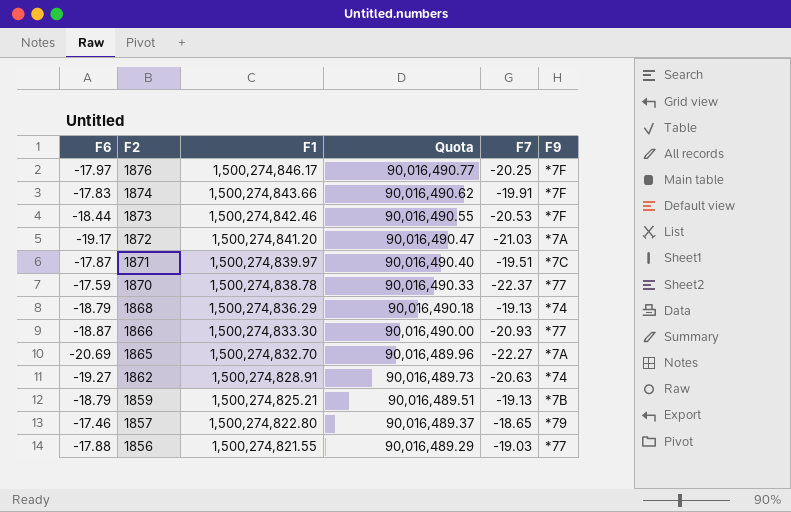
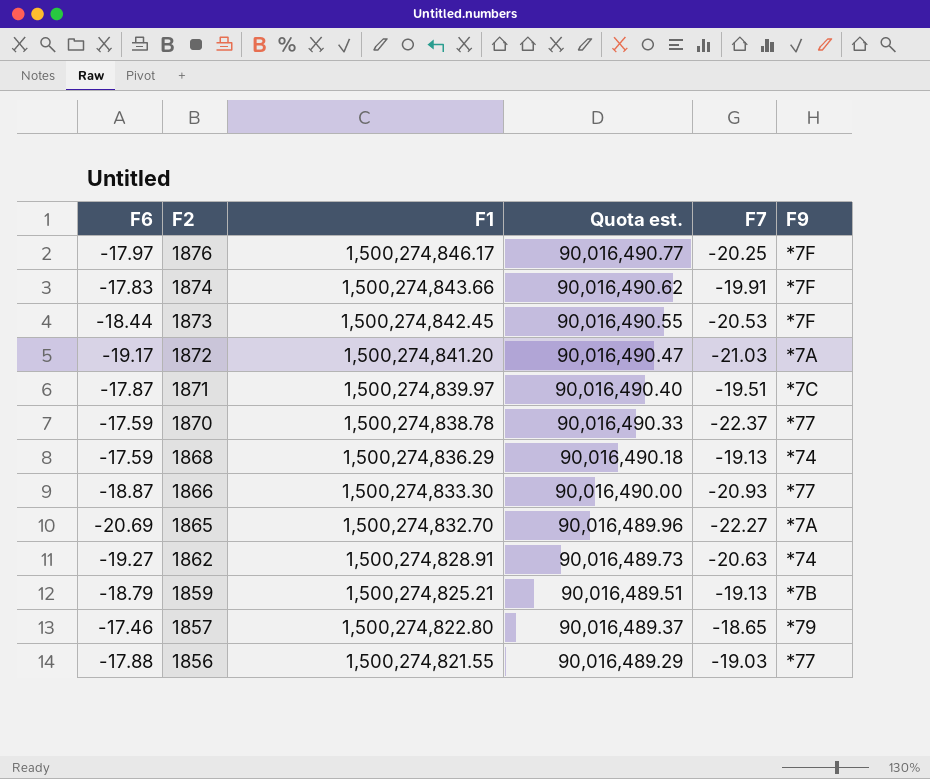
column name: Quota -> Quota est.
1873 | F1: 1,500,274,842.46 -> 1,500,274,842.45
1868 | F6: -18.79 -> -17.59

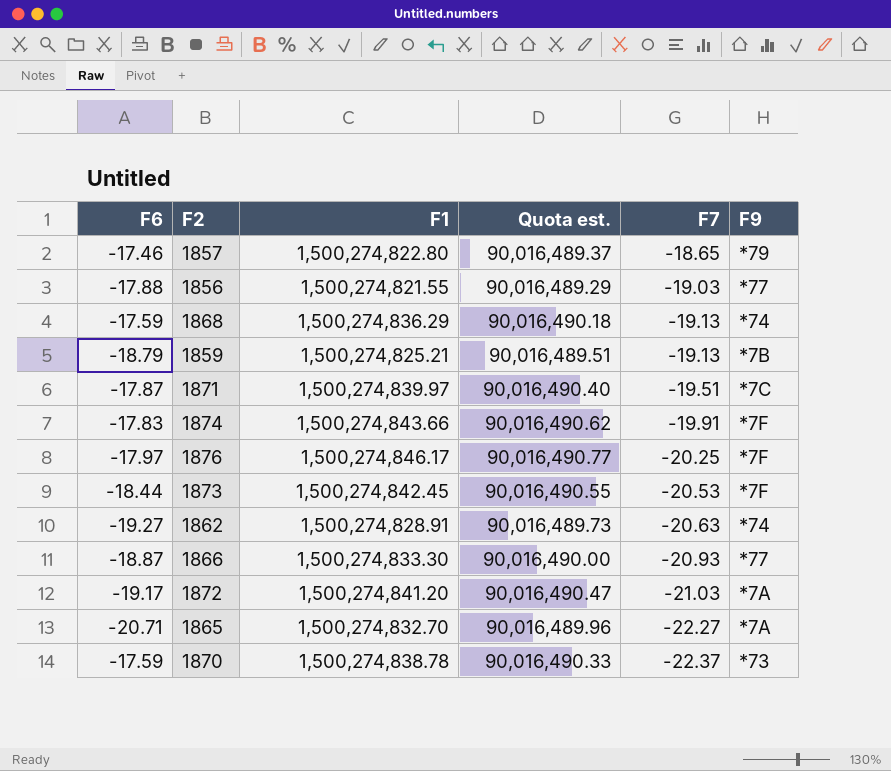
row order: F2 descending -> F7 descending
1865 | F6: -20.69 -> -20.71
1870 | F9: *77 -> *73

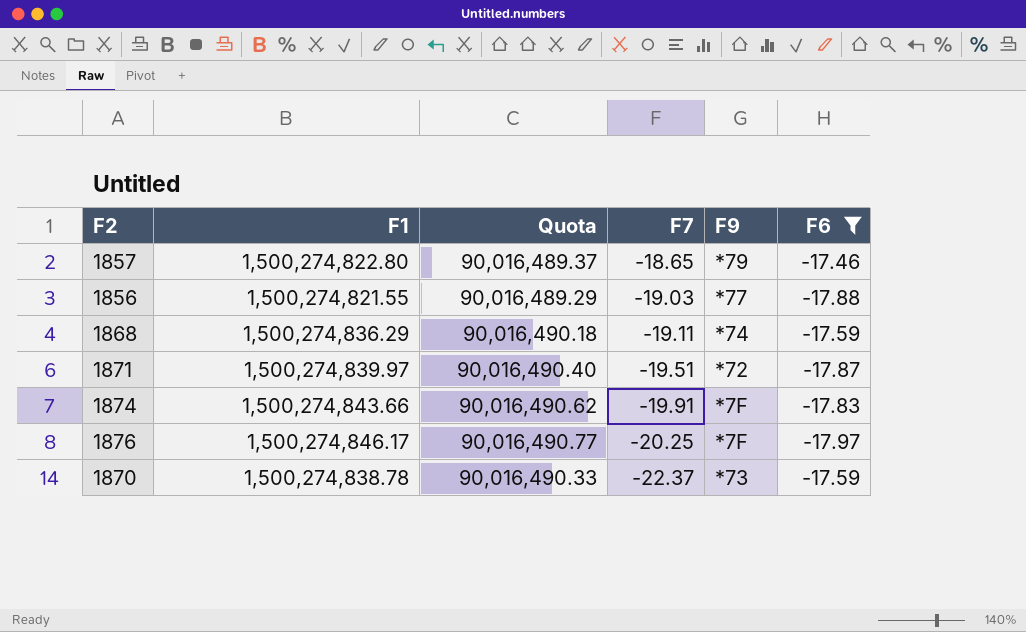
filter: none -> F6 >= -17.97
column name: Quota est. -> Quota
column F6 | position: 1 -> 6
1868 | F7: -19.13 -> -19.11
1871 | F9: *7C -> *72

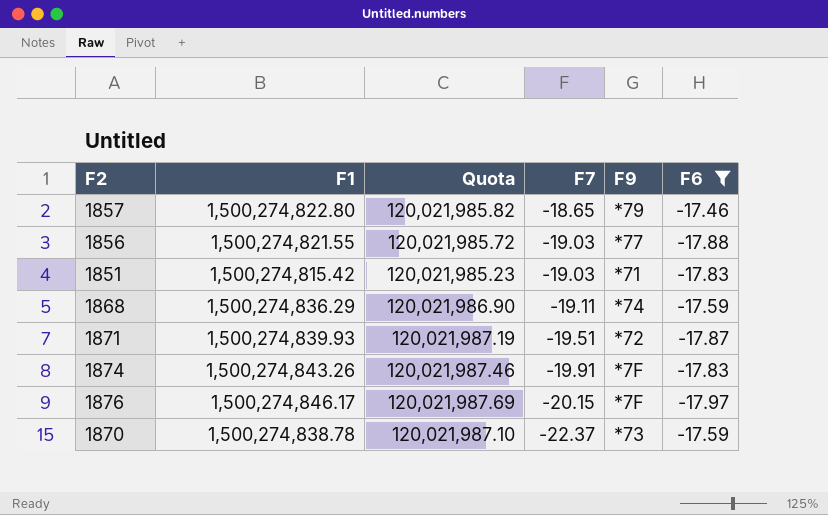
column Quota | formula: [F1] * 0.06 -> [F1] * 0.08
row 1851: none -> 1,500,274,815.42 | 120,021,985.23 | -19.03 | *71 | -17.83
1871 | F1: 1,500,274,839.97 -> 1,500,274,839.93
1874 | F1: 1,500,274,843.66 -> 1,500,274,843.26
1876 | F7: -20.25 -> -20.15

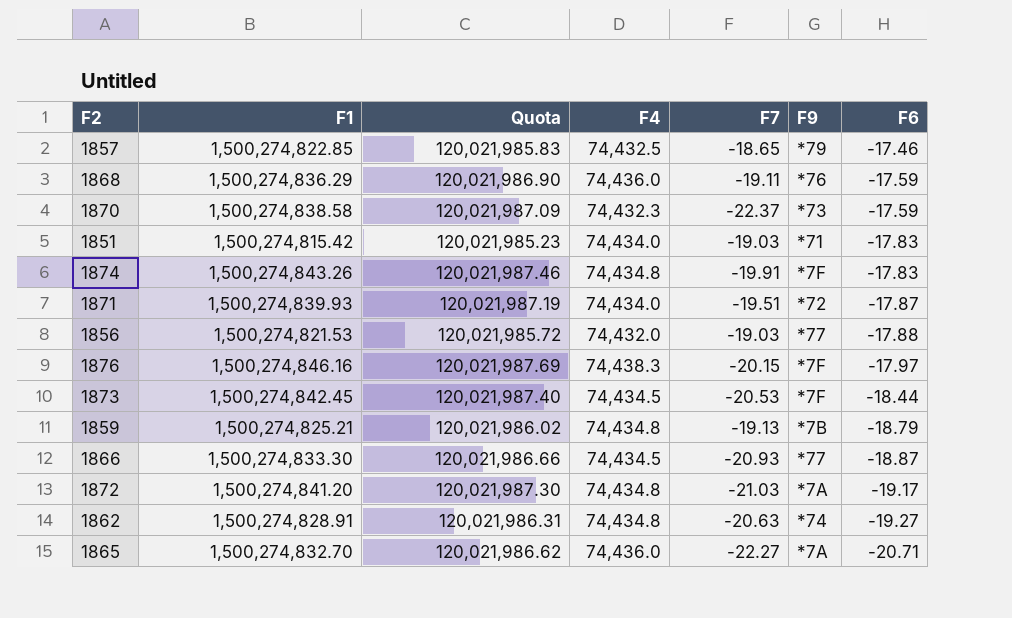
filter: F6 >= -17.97 -> none
row order: F7 descending -> F6 descending
column F4 | position: none -> 4
1857 | F1: 1,500,274,822.80 -> 1,500,274,822.85
1857 | Quota: 120,021,985.82 -> 120,021,985.83
1868 | F9: *74 -> *76
1870 | F1: 1,500,274,838.78 -> 1,500,274,838.58
1870 | Quota: 120,021,987.10 -> 120,021,987.09
1856 | F1: 1,500,274,821.55 -> 1,500,274,821.53
1876 | F1: 1,500,274,846.17 -> 1,500,274,846.16

